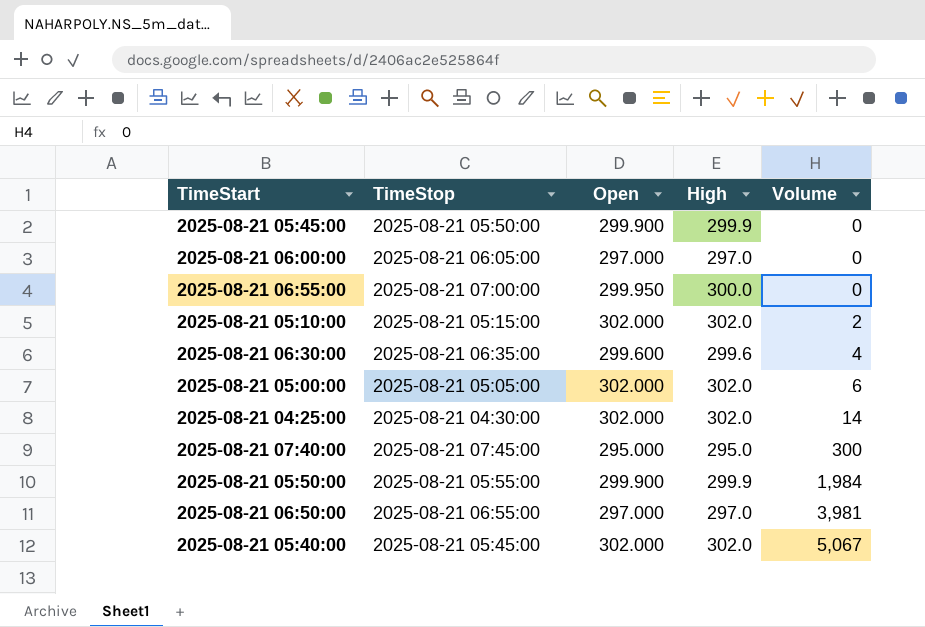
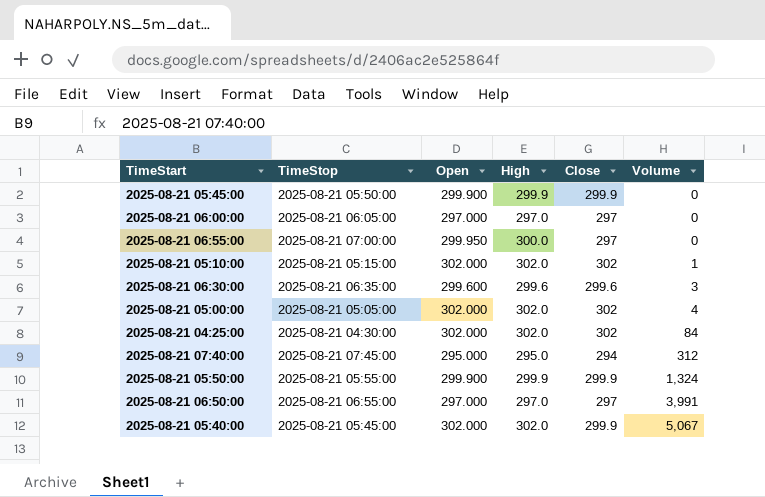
column Close | position: none -> 5
2025-08-21 05:10:00 | Volume: 2 -> 1
2025-08-21 06:30:00 | Volume: 4 -> 3
2025-08-21 05:00:00 | Volume: 6 -> 4
2025-08-21 04:25:00 | Volume: 14 -> 84
2025-08-21 07:40:00 | Volume: 300 -> 312
2025-08-21 05:50:00 | Volume: 1,984 -> 1,324
2025-08-21 06:50:00 | Volume: 3,981 -> 3,991

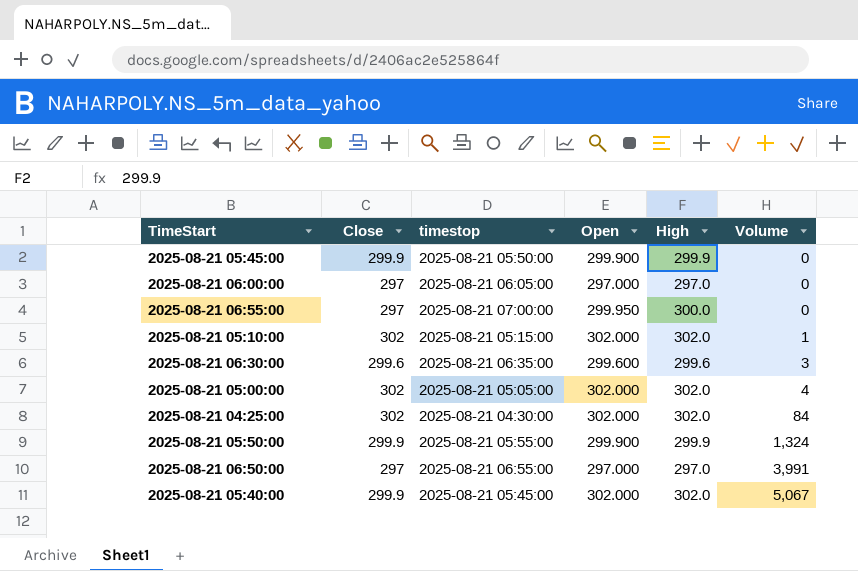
column Close | position: 5 -> 2
column name: TimeStop -> timestop
row 2025-08-21 07:40:00: 2025-08-21 07:45:00 | 295.000 | 295.0 | 294 | 312 -> none

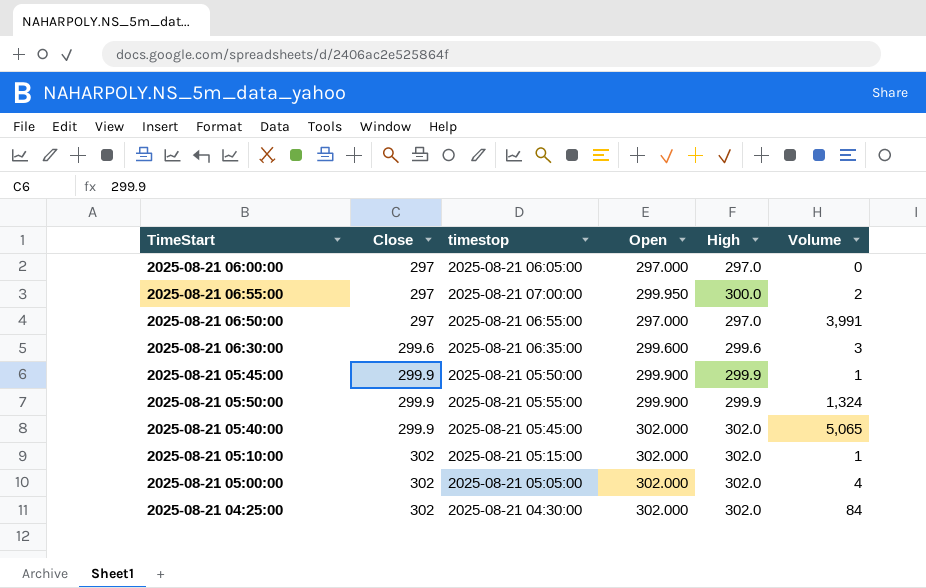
row order: Volume ascending -> Close ascending
2025-08-21 06:55:00 | Volume: 0 -> 2
2025-08-21 05:45:00 | Volume: 0 -> 1
2025-08-21 05:40:00 | Volume: 5,067 -> 5,065

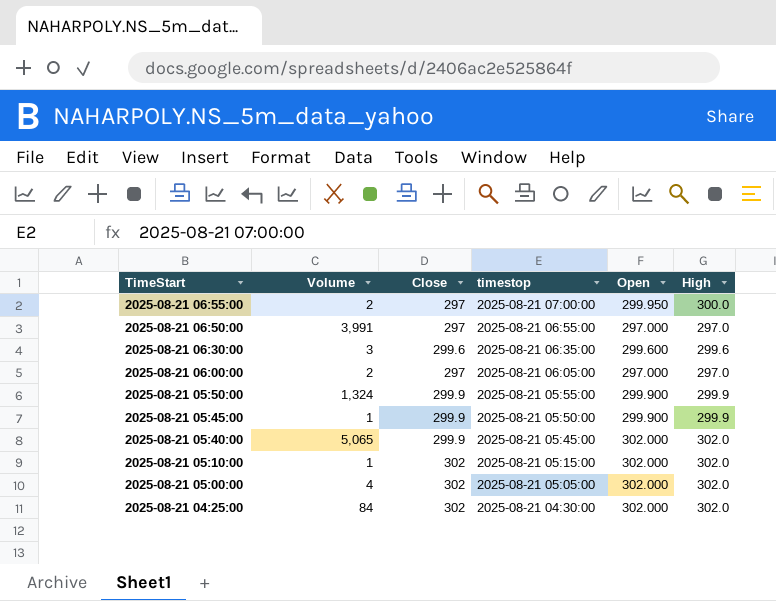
row order: Close ascending -> TimeStart descending
column Volume | position: 6 -> 2
2025-08-21 06:00:00 | Volume: 0 -> 2

